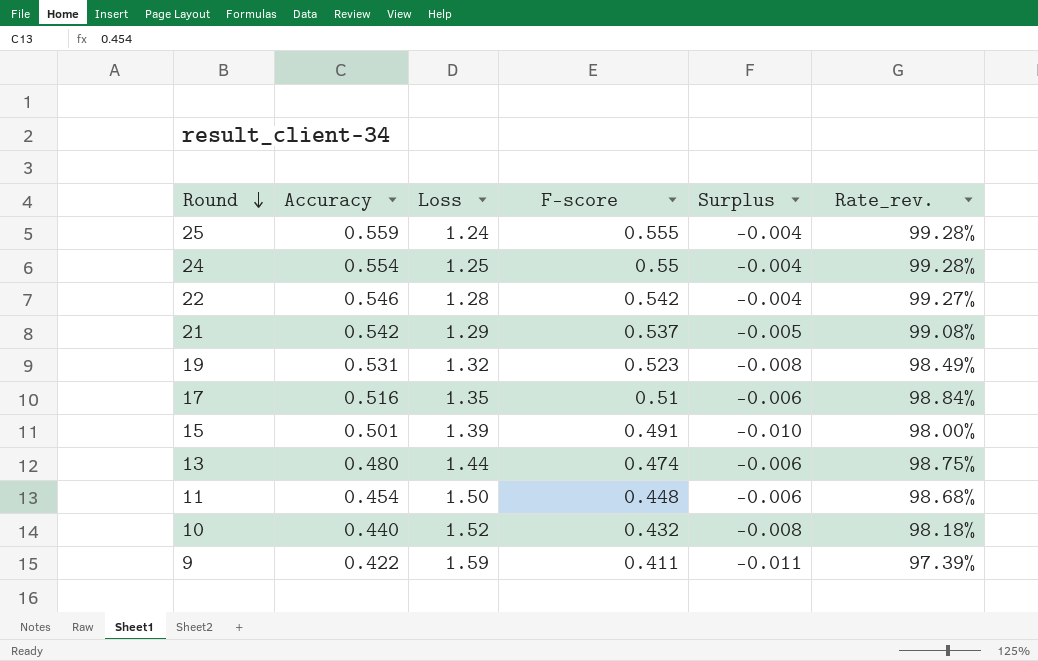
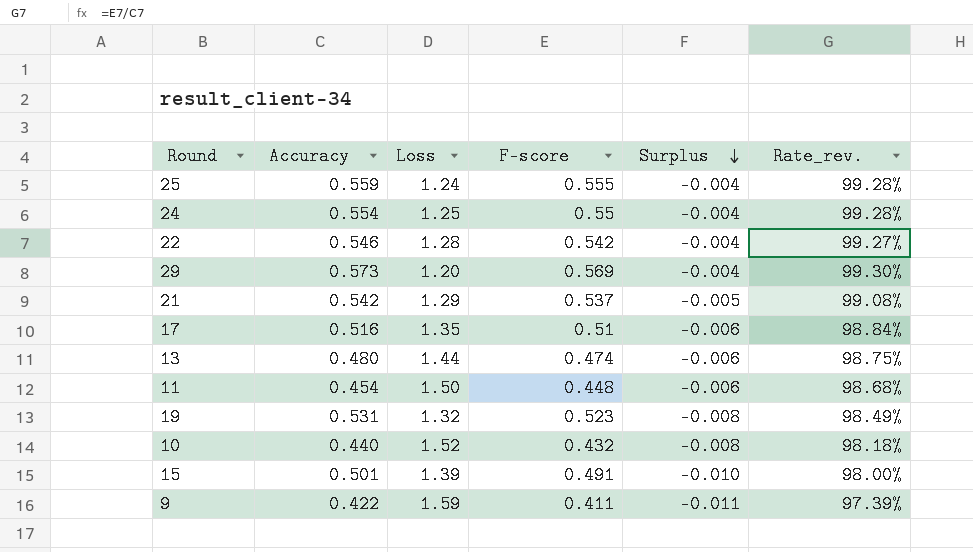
row order: Round descending -> Surplus descending
row 29: none -> 0.573 | 1.20 | 0.569 | -0.004 | 99.30%

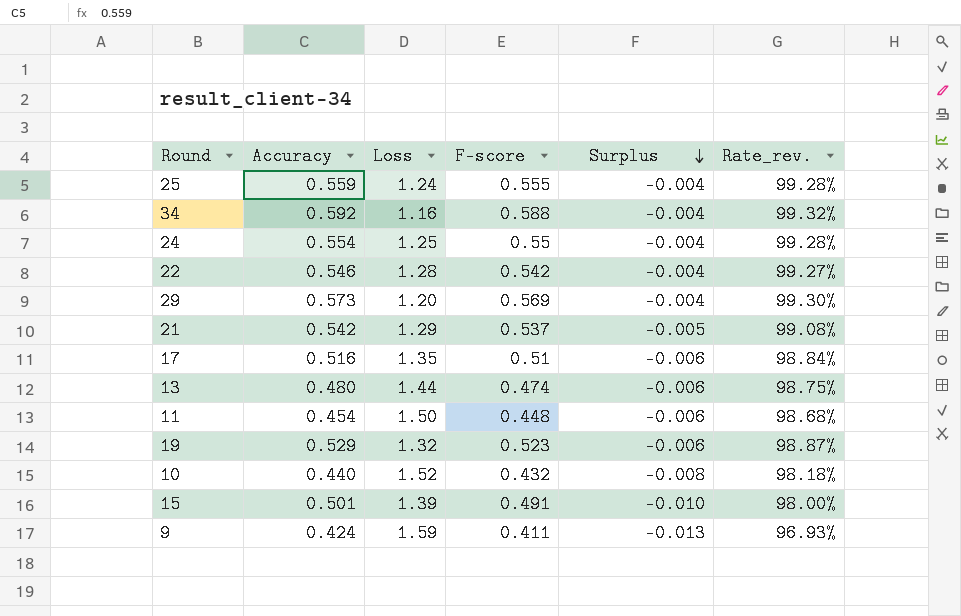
row 34: none -> 0.592 | 1.16 | 0.588 | -0.004 | 99.32%
19 | Accuracy: 0.531 -> 0.529
19 | Surplus: -0.008 -> -0.006
19 | Rate_rev.: 98.49% -> 98.87%
9 | Accuracy: 0.422 -> 0.424
9 | Surplus: -0.011 -> -0.013
9 | Rate_rev.: 97.39% -> 96.93%

